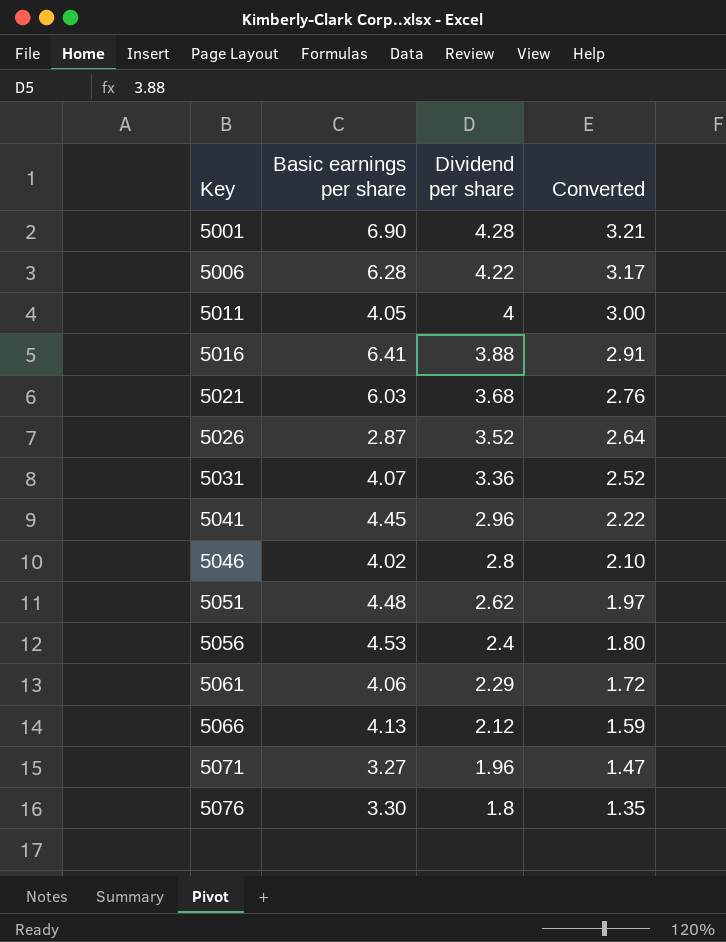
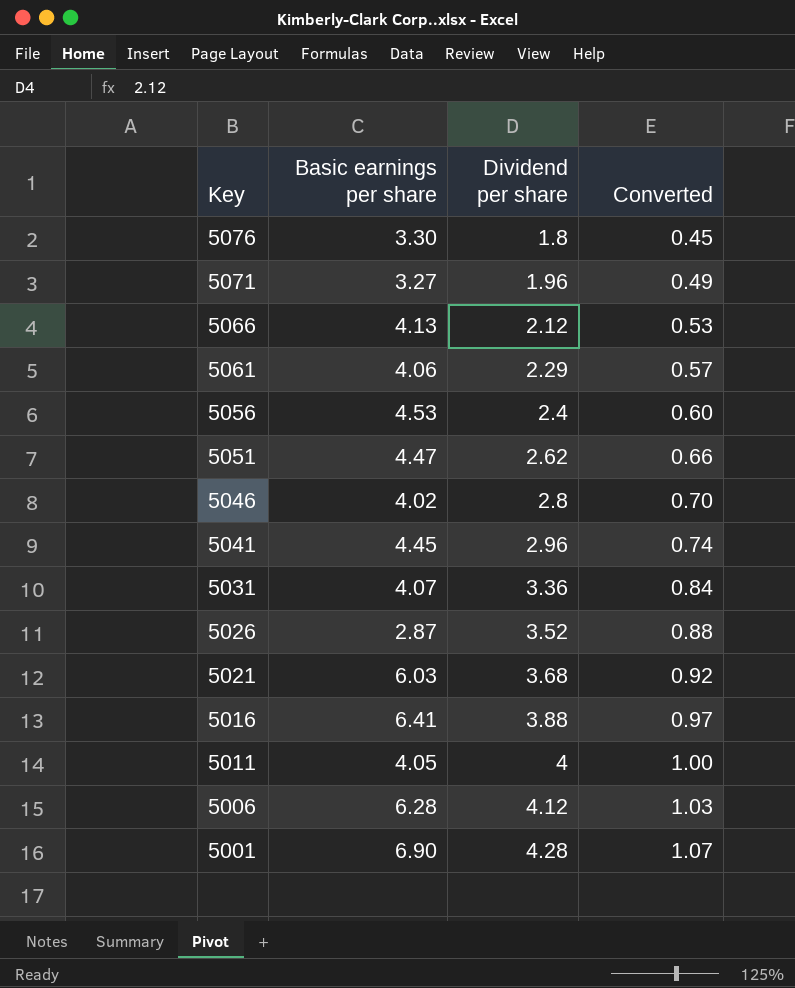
row order: Key ascending -> Key descending
column Converted | formula: [Dividend per share] * 0.75 -> [Dividend per share] * 0.25
5051 | Basic earnings per share: 4.48 -> 4.47
5006 | Dividend per share: 4.22 -> 4.12

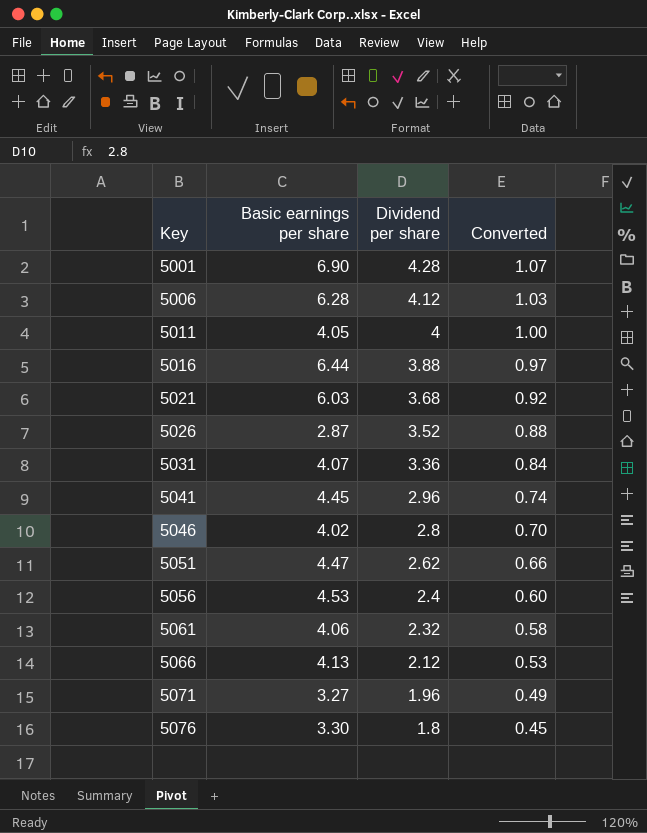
row order: Key descending -> Key ascending
5016 | Basic earnings per share: 6.41 -> 6.44
5061 | Dividend per share: 2.29 -> 2.32
5061 | Converted: 0.57 -> 0.58

